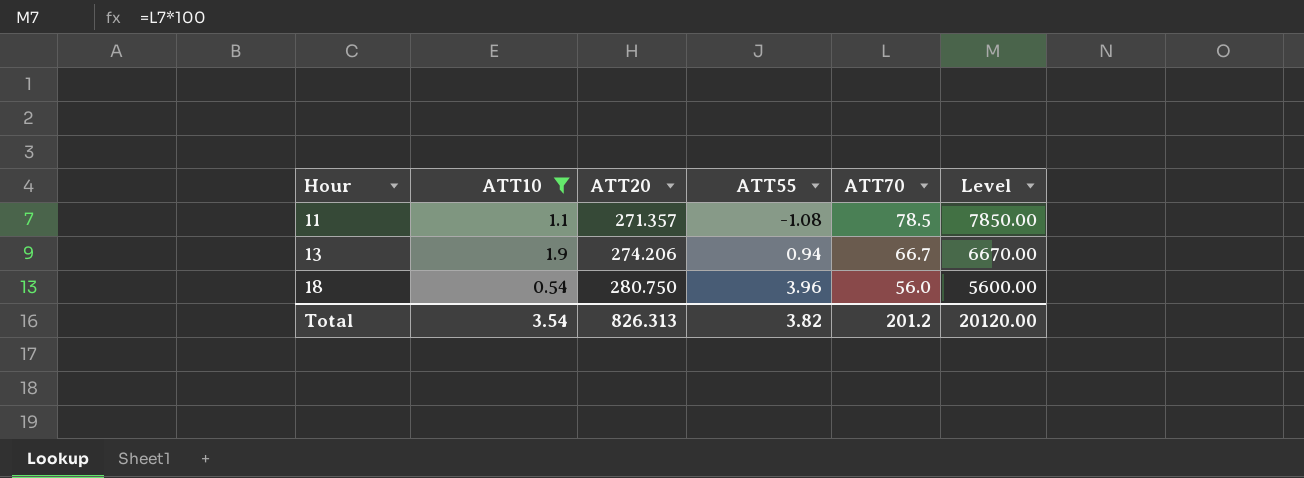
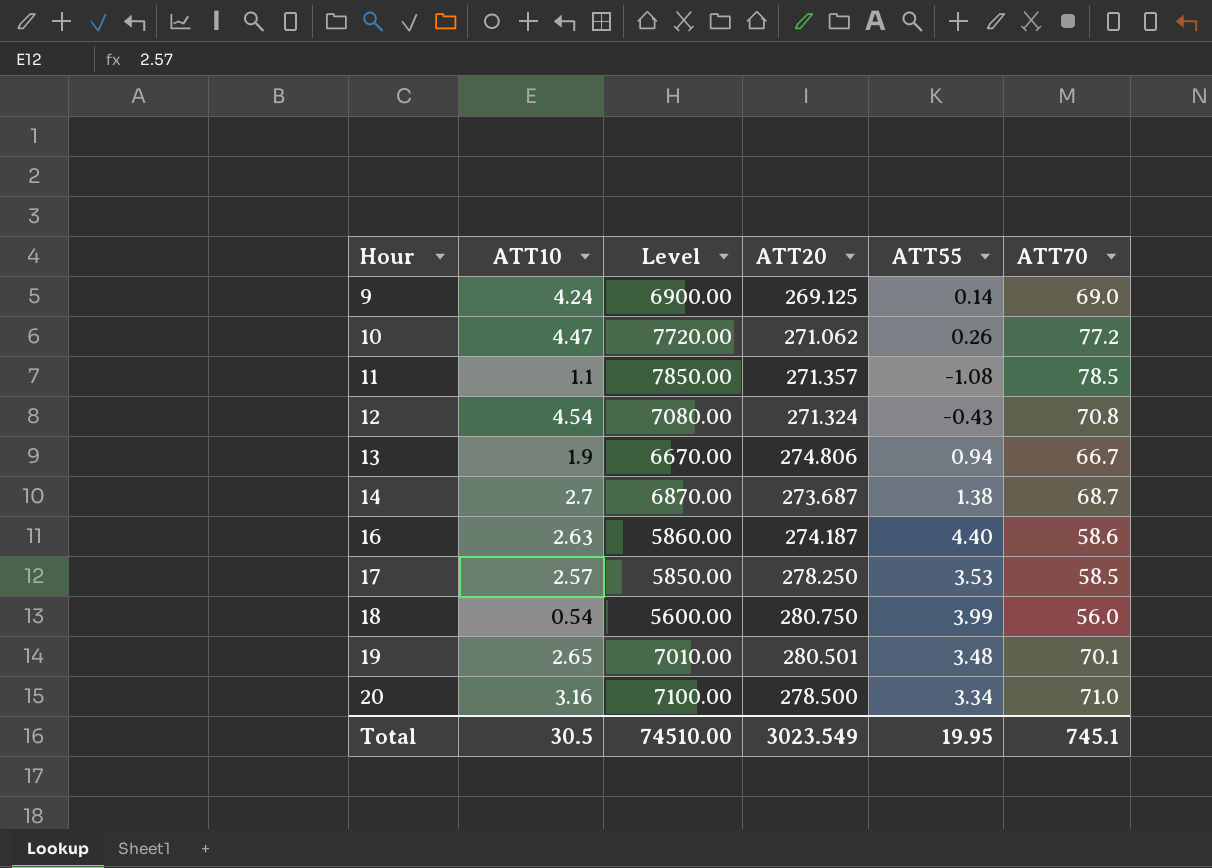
filter: ATT10 <= 1.9 -> none
column Level | position: 6 -> 3
13 | ATT20: 274.206 -> 274.806
18 | ATT55: 3.96 -> 3.99
Total | ATT10: 3.54 -> 30.5
Total | Level: 20120.00 -> 74510.00
Total | ATT20: 826.313 -> 3023.549
Total | ATT55: 3.82 -> 19.95
Total | ATT70: 201.2 -> 745.1

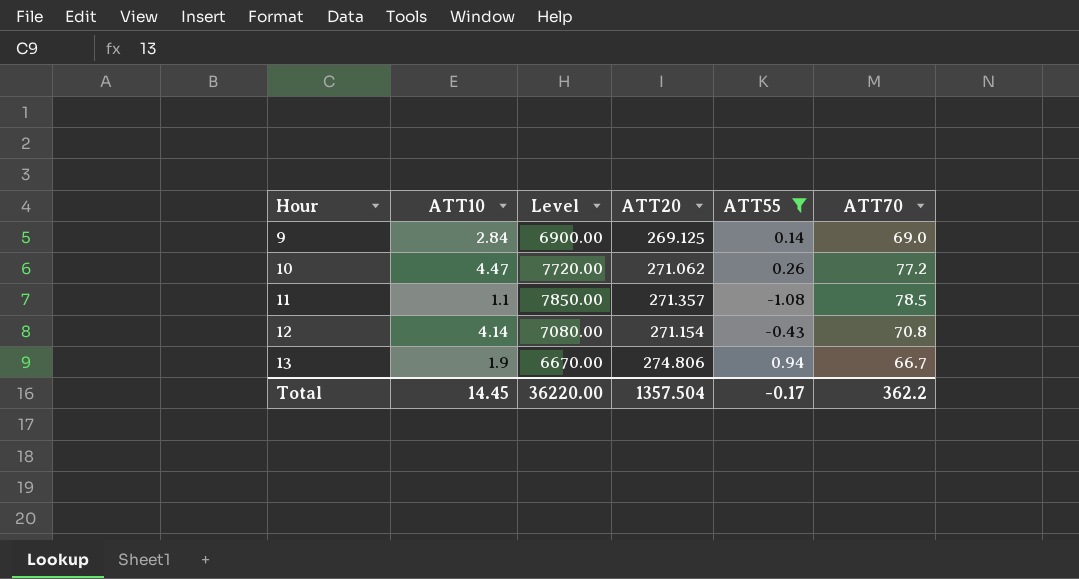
filter: none -> ATT55 <= 0.94
9 | ATT10: 4.24 -> 2.84
12 | ATT10: 4.54 -> 4.14
12 | ATT20: 271.324 -> 271.154
Total | ATT10: 30.5 -> 14.45
Total | Level: 74510.00 -> 36220.00
Total | ATT20: 3023.549 -> 1357.504
Total | ATT55: 19.95 -> -0.17
Total | ATT70: 745.1 -> 362.2

